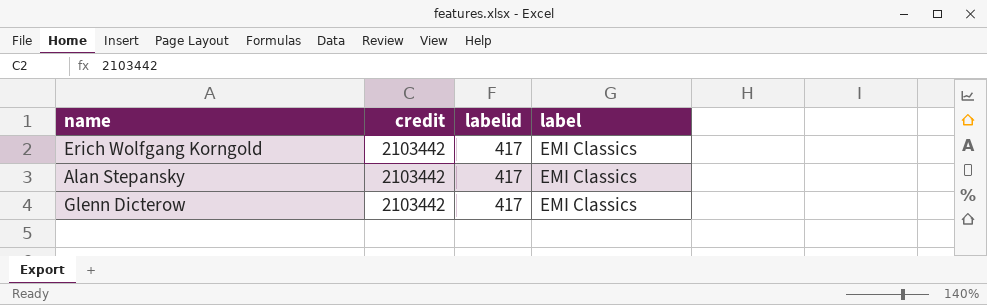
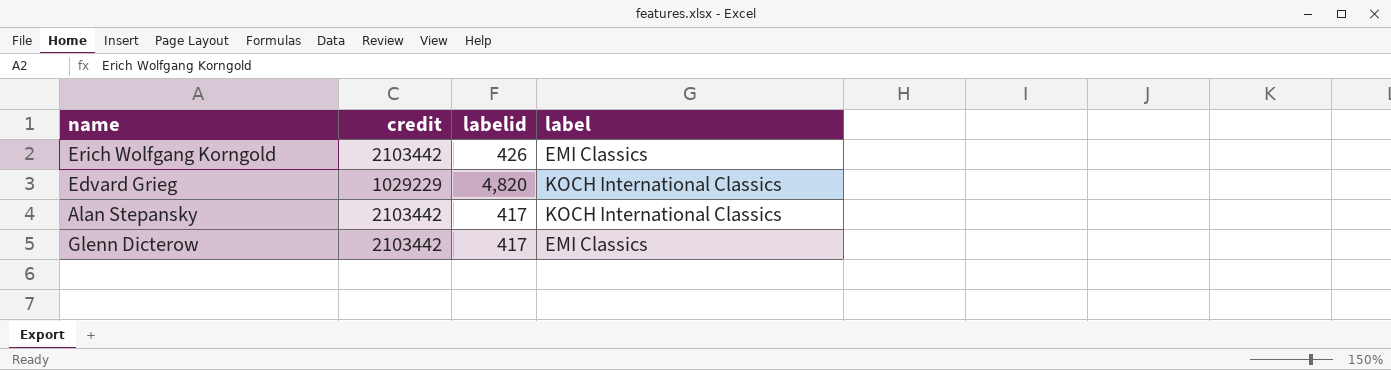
Erich Wolfgang Korngold | labelid: 417 -> 426
row Edvard Grieg: none -> 1029229 | 4,820 | KOCH International Classics
Alan Stepansky | label: EMI Classics -> KOCH International Classics

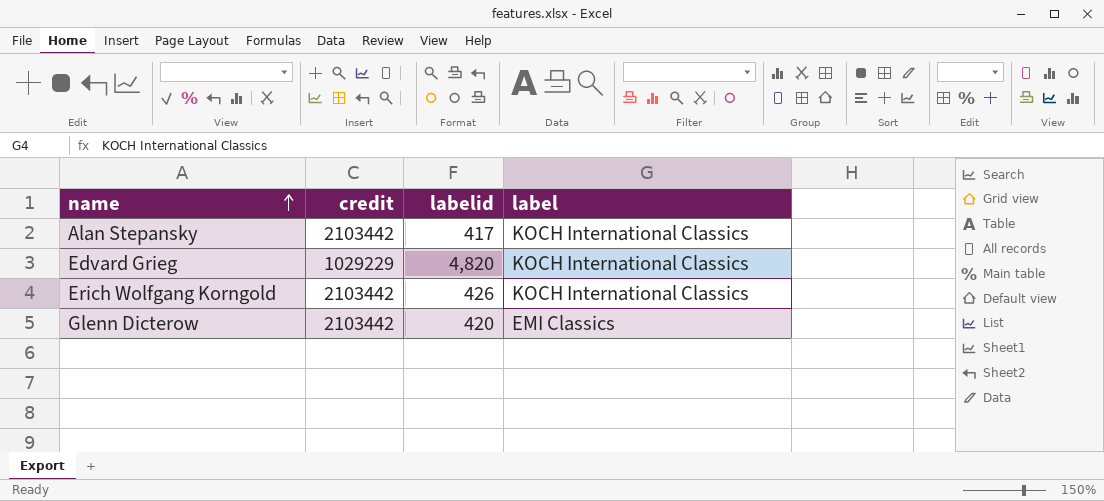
row order: none -> name ascending
Erich Wolfgang Korngold | label: EMI Classics -> KOCH International Classics
Glenn Dicterow | labelid: 417 -> 420

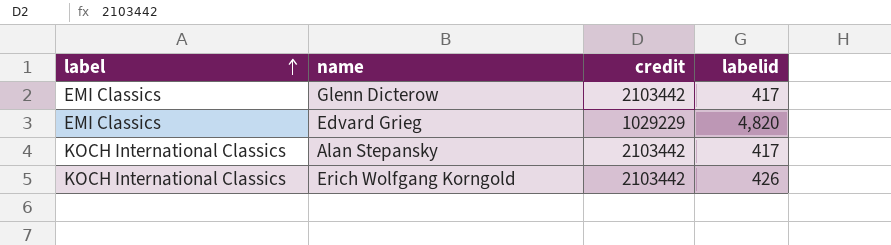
row order: name ascending -> label ascending
column label | position: 4 -> 1
Glenn Dicterow | labelid: 420 -> 417
Edvard Grieg | label: KOCH International Classics -> EMI Classics

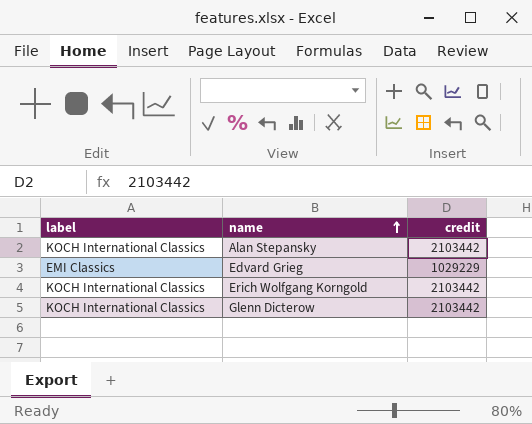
row order: label ascending -> name ascending
column labelid | position: 4 -> none
Glenn Dicterow | label: EMI Classics -> KOCH International Classics

